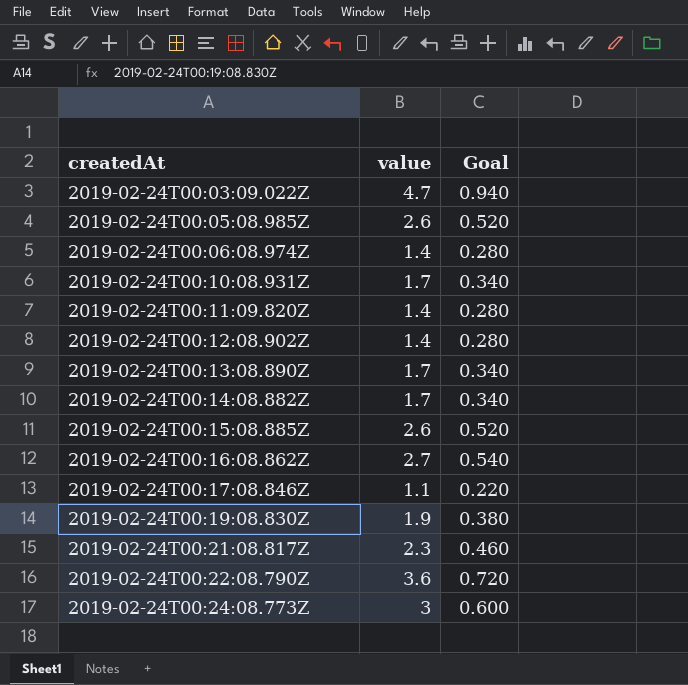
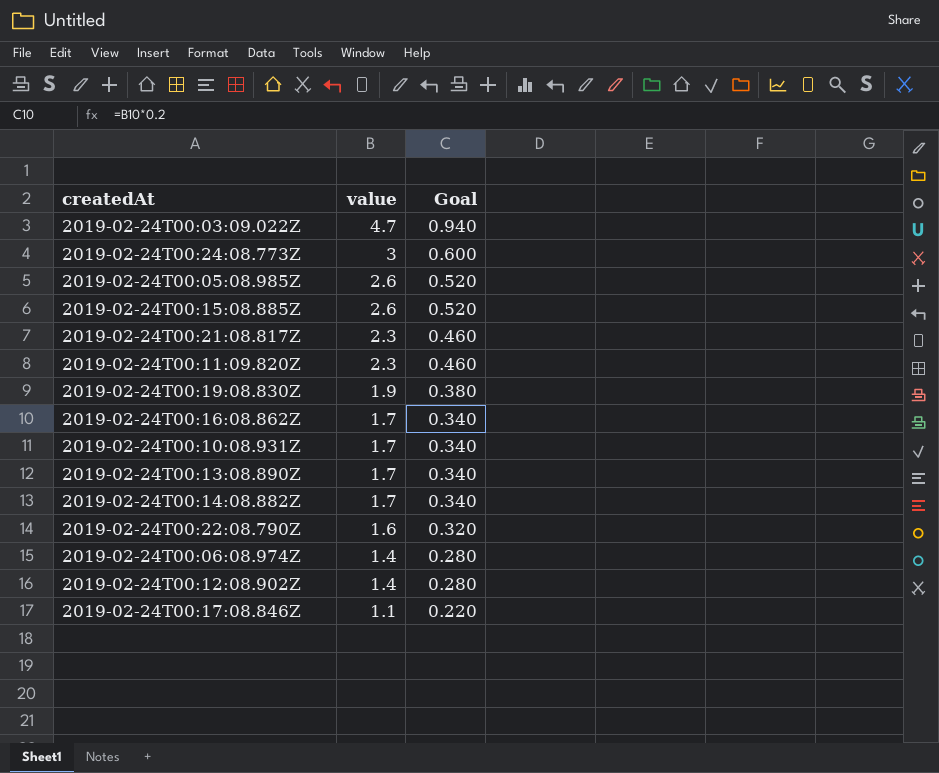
row order: createdAt ascending -> value descending
2019-02-24T00:11:09.820Z | value: 1.4 -> 2.3
2019-02-24T00:11:09.820Z | Goal: 0.280 -> 0.460
2019-02-24T00:16:08.862Z | value: 2.7 -> 1.7
2019-02-24T00:16:08.862Z | Goal: 0.540 -> 0.340
2019-02-24T00:22:08.790Z | value: 3.6 -> 1.6
2019-02-24T00:22:08.790Z | Goal: 0.720 -> 0.320

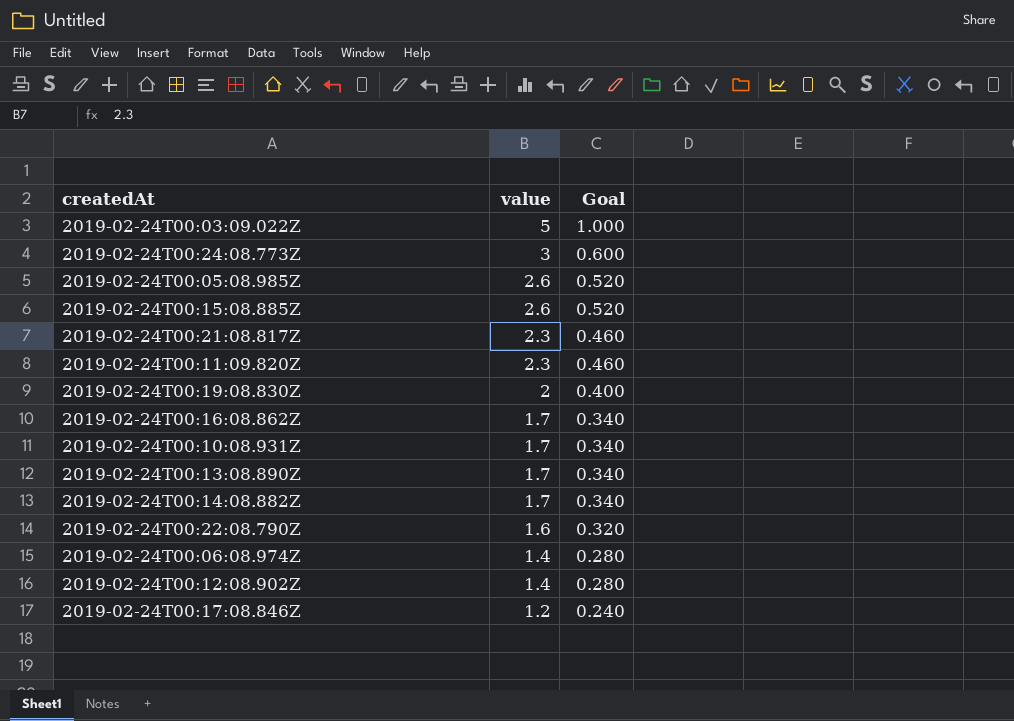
2019-02-24T00:03:09.022Z | value: 4.7 -> 5
2019-02-24T00:03:09.022Z | Goal: 0.940 -> 1.000
2019-02-24T00:19:08.830Z | value: 1.9 -> 2
2019-02-24T00:19:08.830Z | Goal: 0.380 -> 0.400
2019-02-24T00:17:08.846Z | value: 1.1 -> 1.2
2019-02-24T00:17:08.846Z | Goal: 0.220 -> 0.240

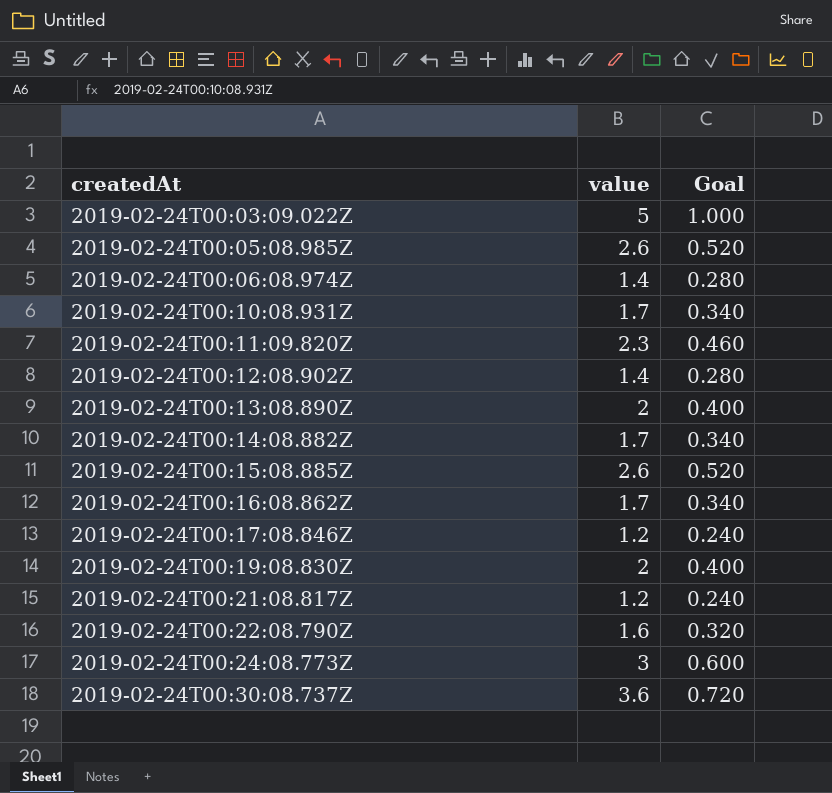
row order: value descending -> createdAt ascending
2019-02-24T00:13:08.890Z | value: 1.7 -> 2
2019-02-24T00:13:08.890Z | Goal: 0.340 -> 0.400
2019-02-24T00:21:08.817Z | value: 2.3 -> 1.2
2019-02-24T00:21:08.817Z | Goal: 0.460 -> 0.240
row 2019-02-24T00:30:08.737Z: none -> 3.6 | 0.720

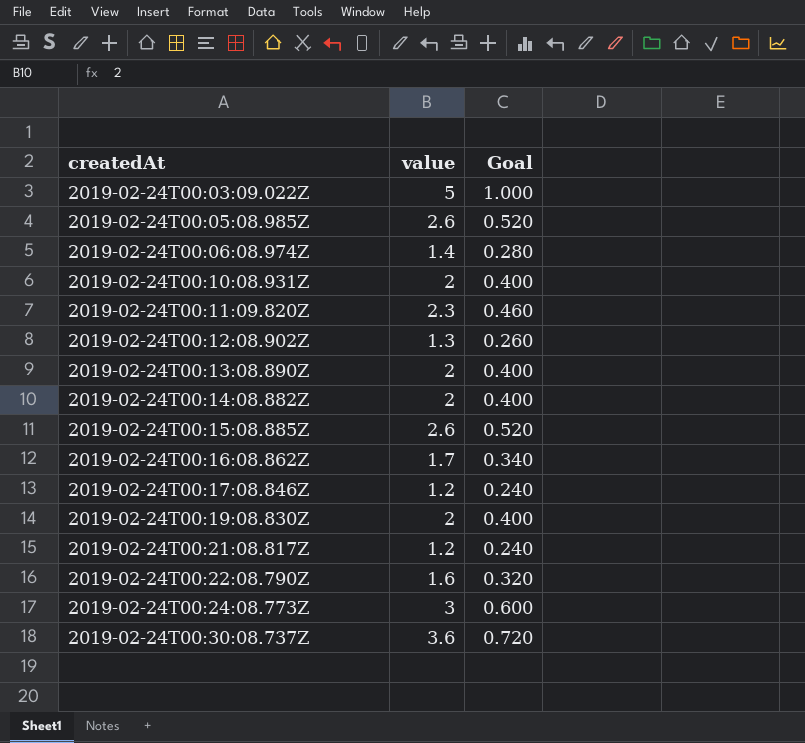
2019-02-24T00:10:08.931Z | value: 1.7 -> 2
2019-02-24T00:10:08.931Z | Goal: 0.340 -> 0.400
2019-02-24T00:12:08.902Z | value: 1.4 -> 1.3
2019-02-24T00:12:08.902Z | Goal: 0.280 -> 0.260
2019-02-24T00:14:08.882Z | value: 1.7 -> 2
2019-02-24T00:14:08.882Z | Goal: 0.340 -> 0.400

